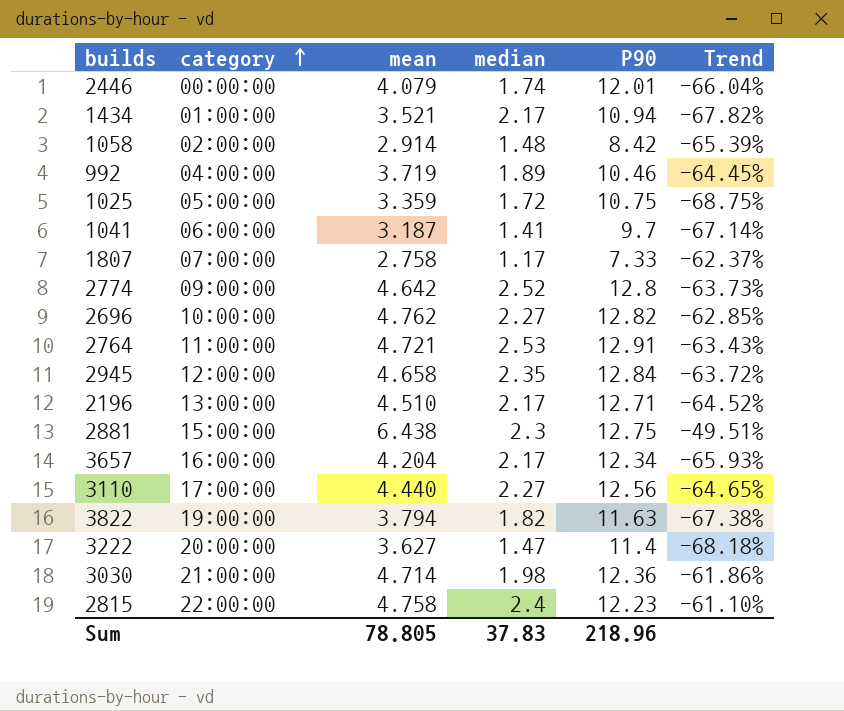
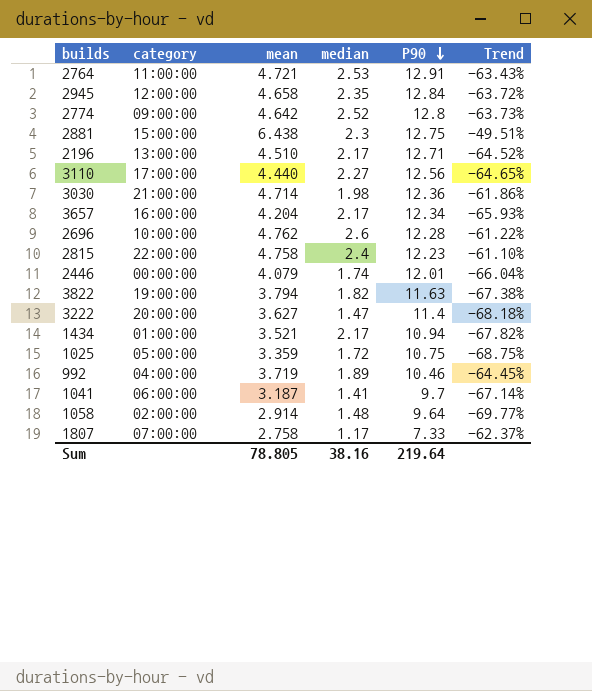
row order: category ascending -> P90 descending
2696 | median: 2.27 -> 2.6
2696 | P90: 12.82 -> 12.28
2696 | Trend: -62.85% -> -61.22%
1058 | P90: 8.42 -> 9.64
1058 | Trend: -65.39% -> -69.77%
Sum | median: 37.83 -> 38.16
Sum | P90: 218.96 -> 219.64

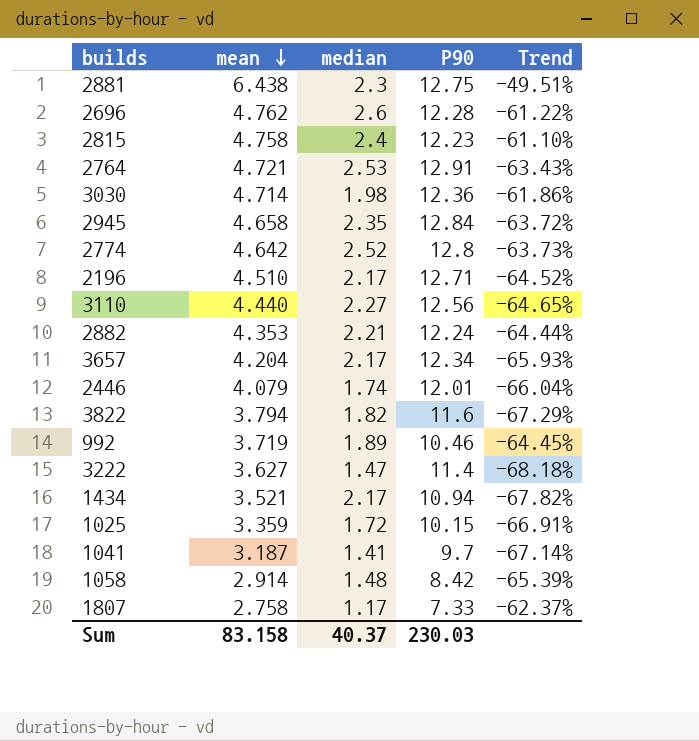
row order: P90 descending -> mean descending
column category | position: 2 -> none
row 2882: none -> 4.353 | 2.21 | 12.24 | -64.44%
3822 | P90: 11.63 -> 11.6
3822 | Trend: -67.38% -> -67.29%
1025 | P90: 10.75 -> 10.15
1025 | Trend: -68.75% -> -66.91%
1058 | P90: 9.64 -> 8.42
1058 | Trend: -69.77% -> -65.39%
Sum | mean: 78.805 -> 83.158
Sum | median: 38.16 -> 40.37
Sum | P90: 219.64 -> 230.03

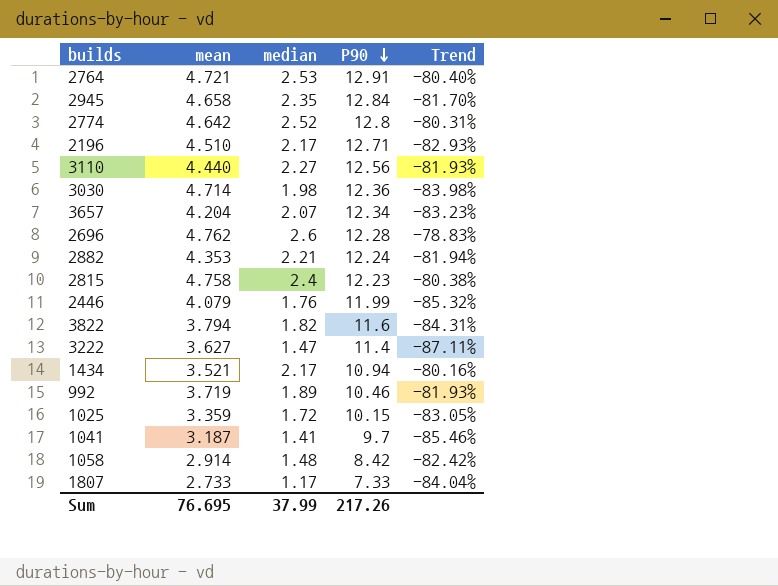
row order: mean descending -> P90 descending
column Trend | formula: ([mean] - [P90]) / [P90] -> ([median] - [P90]) / [P90]
row 2881: 6.438 | 2.3 | 12.75 | -49.51% -> none
3657 | median: 2.17 -> 2.07
2446 | median: 1.74 -> 1.76
2446 | P90: 12.01 -> 11.99
1807 | mean: 2.758 -> 2.733
Sum | mean: 83.158 -> 76.695
Sum | median: 40.37 -> 37.99
Sum | P90: 230.03 -> 217.26

